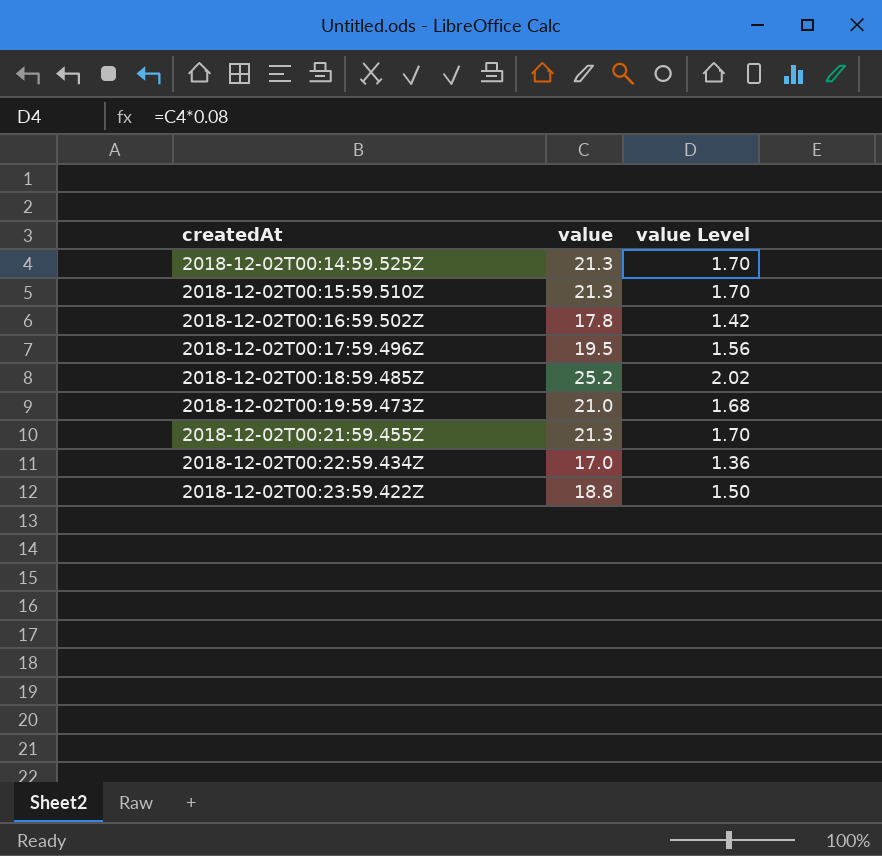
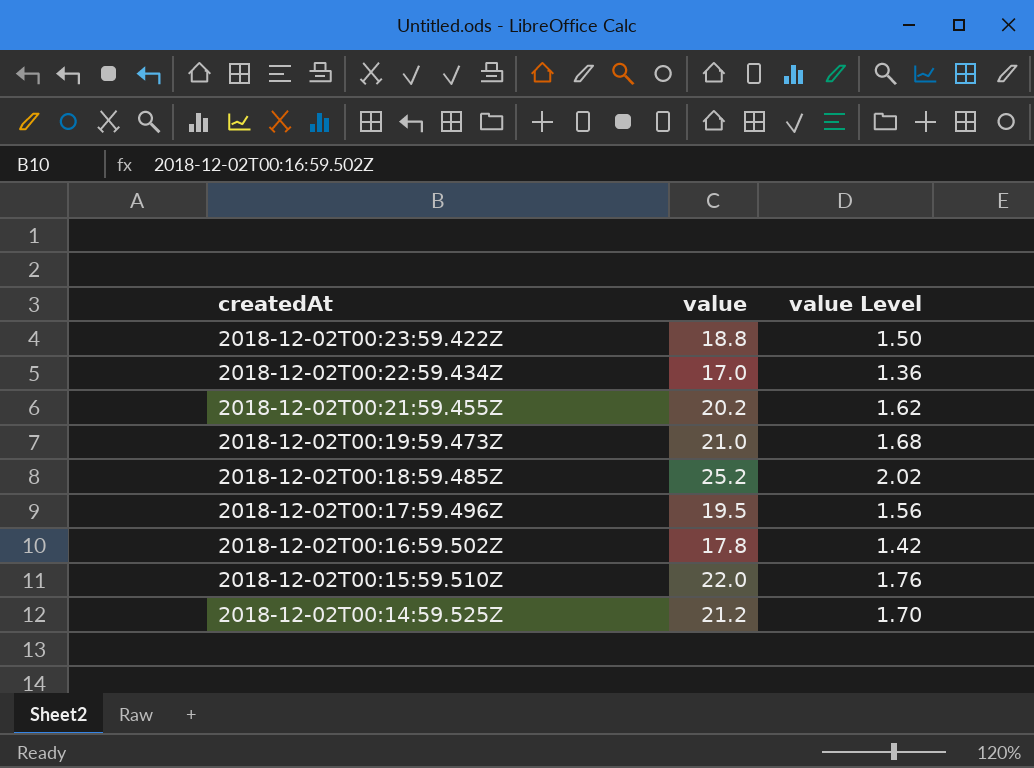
row order: createdAt ascending -> createdAt descending
2018-12-02T00:21:59.455Z | value: 21.3 -> 20.2
2018-12-02T00:21:59.455Z | value Level: 1.70 -> 1.62
2018-12-02T00:15:59.510Z | value: 21.3 -> 22.0
2018-12-02T00:15:59.510Z | value Level: 1.70 -> 1.76
2018-12-02T00:14:59.525Z | value: 21.3 -> 21.2

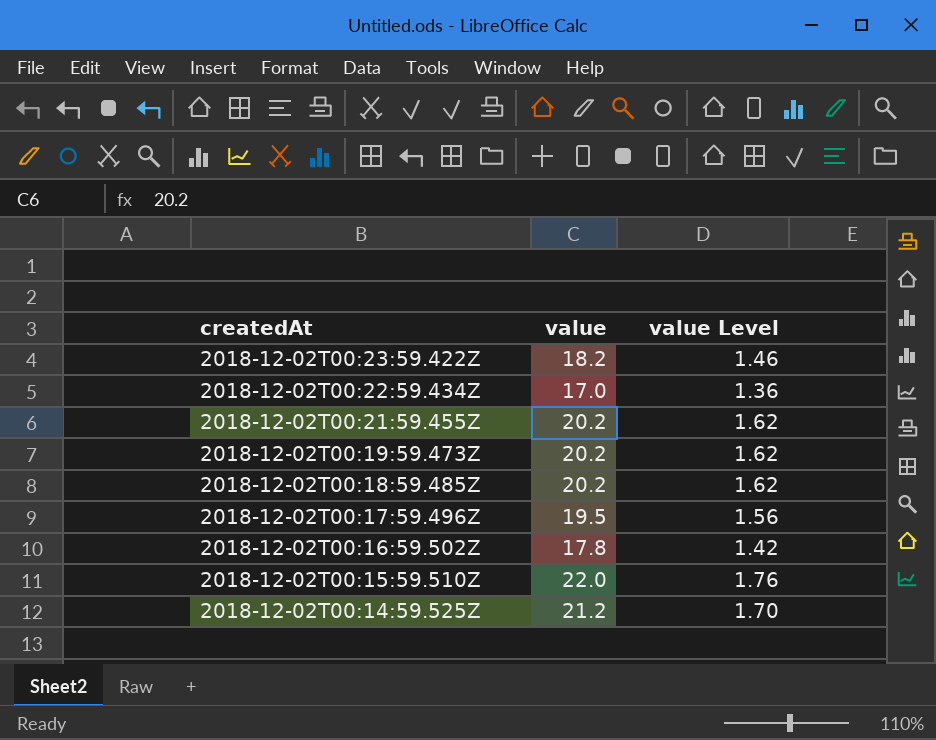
2018-12-02T00:23:59.422Z | value: 18.8 -> 18.2
2018-12-02T00:23:59.422Z | value Level: 1.50 -> 1.46
2018-12-02T00:19:59.473Z | value: 21.0 -> 20.2
2018-12-02T00:19:59.473Z | value Level: 1.68 -> 1.62
2018-12-02T00:18:59.485Z | value: 25.2 -> 20.2
2018-12-02T00:18:59.485Z | value Level: 2.02 -> 1.62

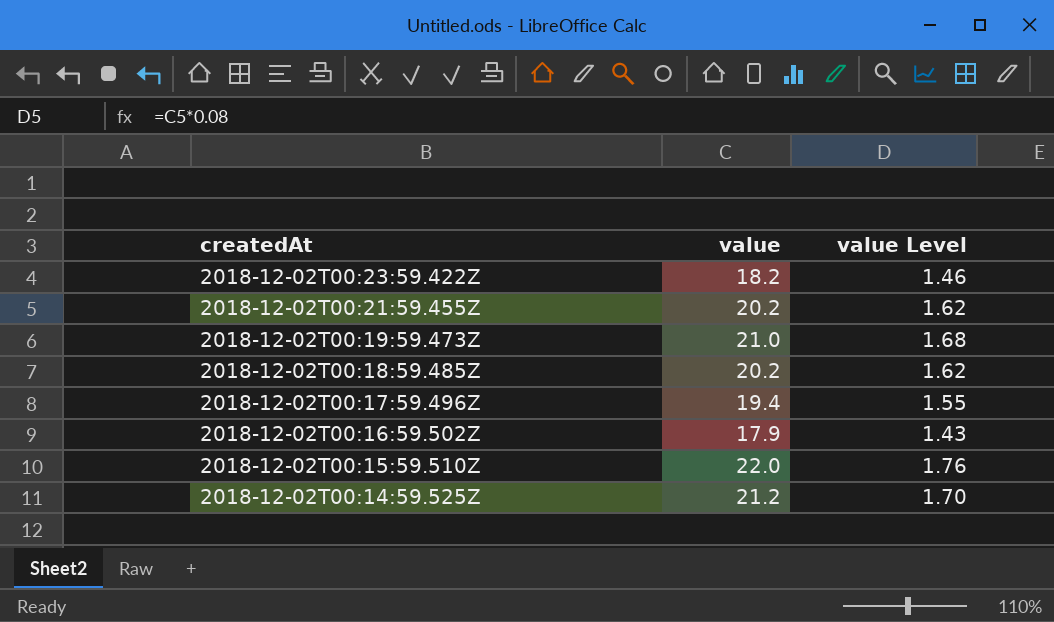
row 2018-12-02T00:22:59.434Z: 17.0 | 1.36 -> none
2018-12-02T00:19:59.473Z | value: 20.2 -> 21.0
2018-12-02T00:19:59.473Z | value Level: 1.62 -> 1.68
2018-12-02T00:17:59.496Z | value: 19.5 -> 19.4
2018-12-02T00:17:59.496Z | value Level: 1.56 -> 1.55
2018-12-02T00:16:59.502Z | value: 17.8 -> 17.9
2018-12-02T00:16:59.502Z | value Level: 1.42 -> 1.43

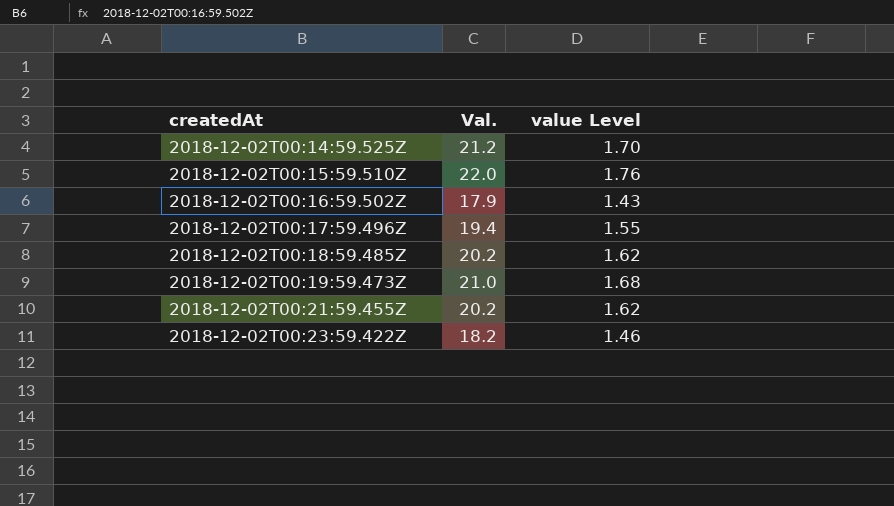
row order: createdAt descending -> createdAt ascending
column name: value -> Val.

